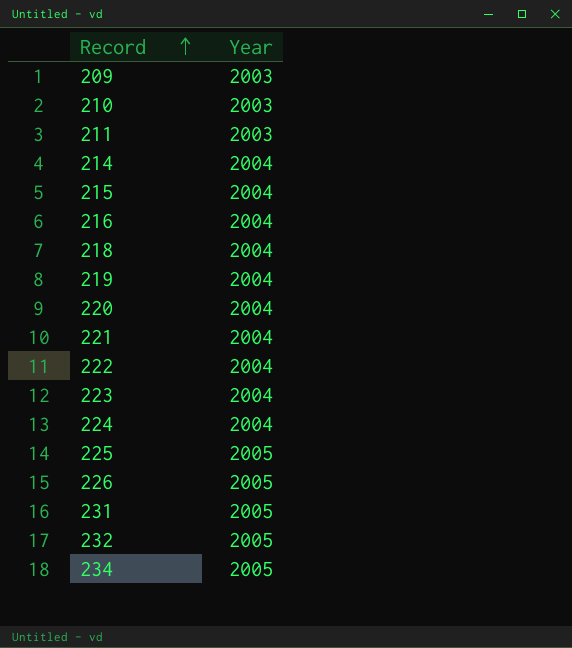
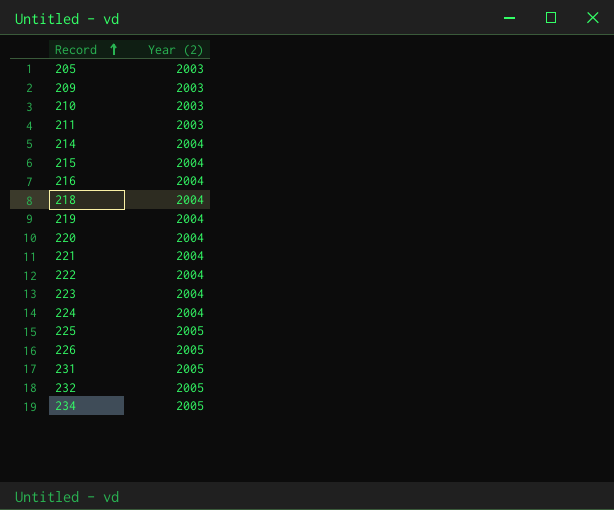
column name: Year -> Year (2)
row 205: none -> 2003

